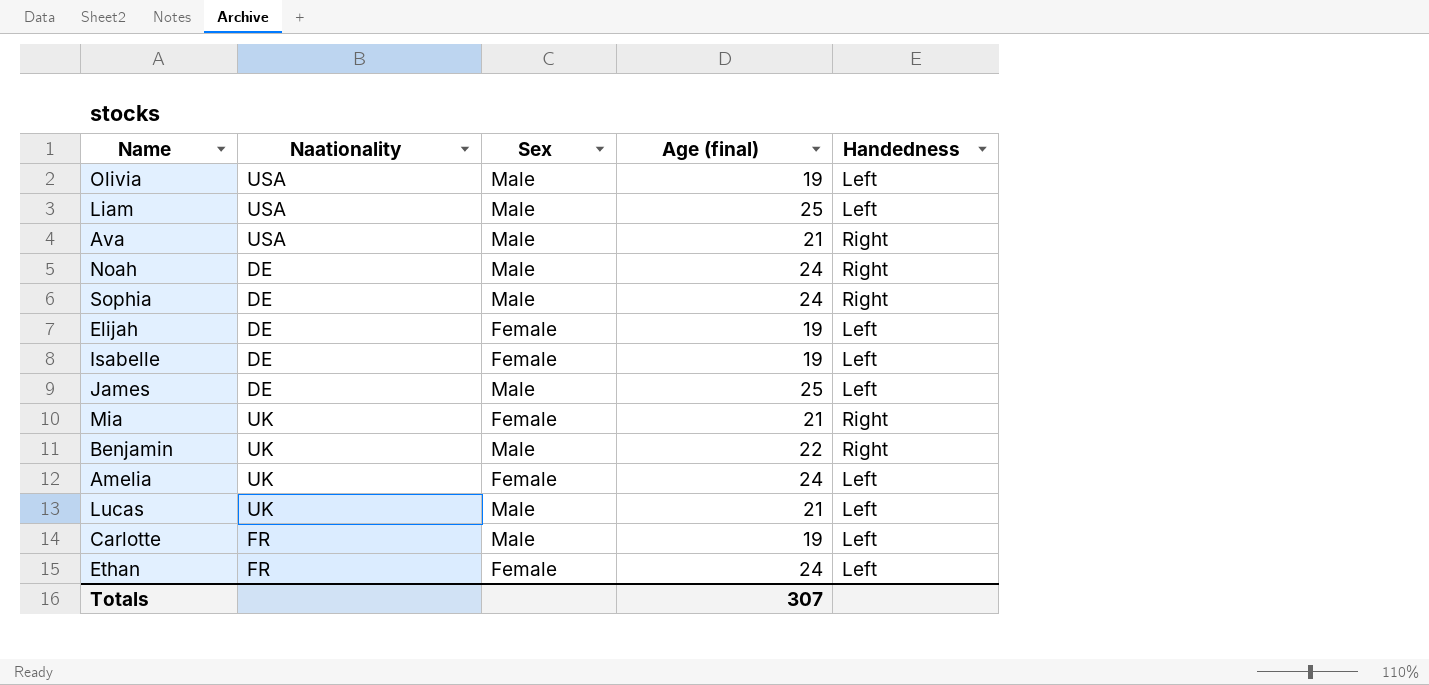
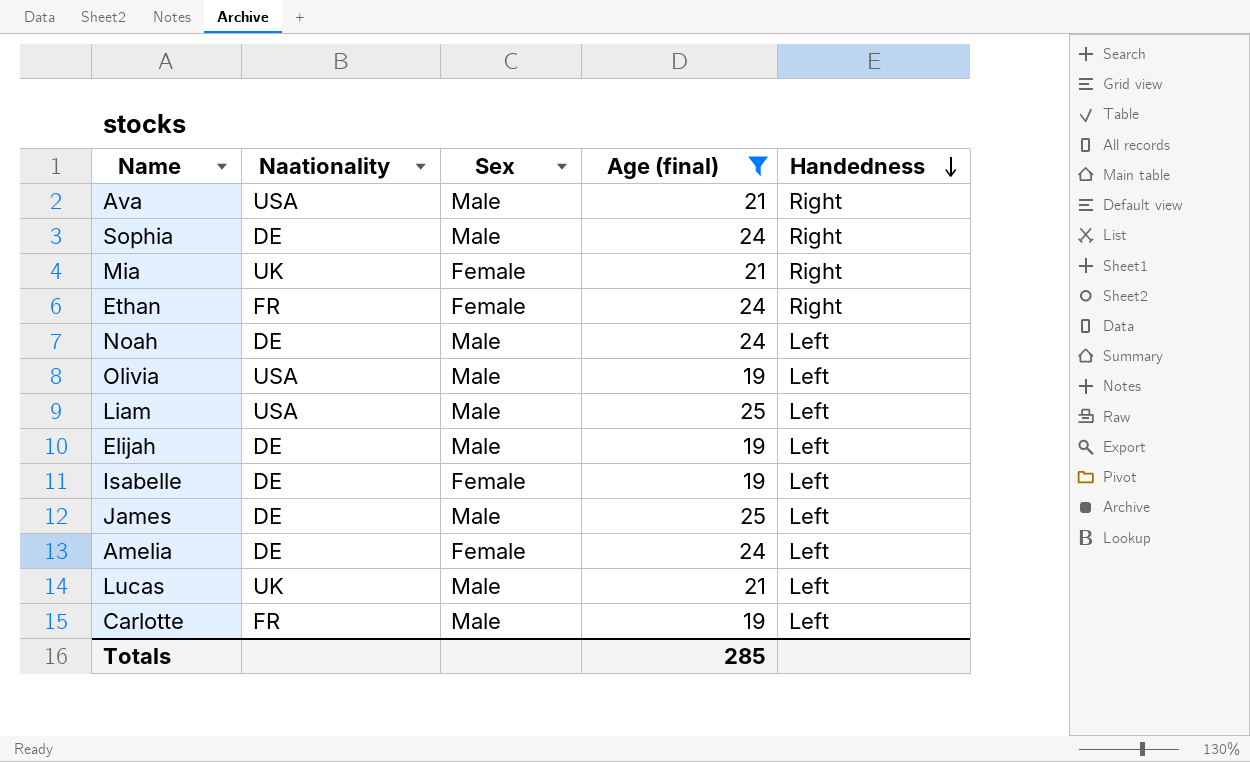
filter: none -> Age (final) != 22
row order: none -> Handedness descending
Ethan | Handedness: Left -> Right
Noah | Handedness: Right -> Left
Elijah | Sex: Female -> Male
Amelia | Naationality: UK -> DE
Totals | Age (final): 307 -> 285

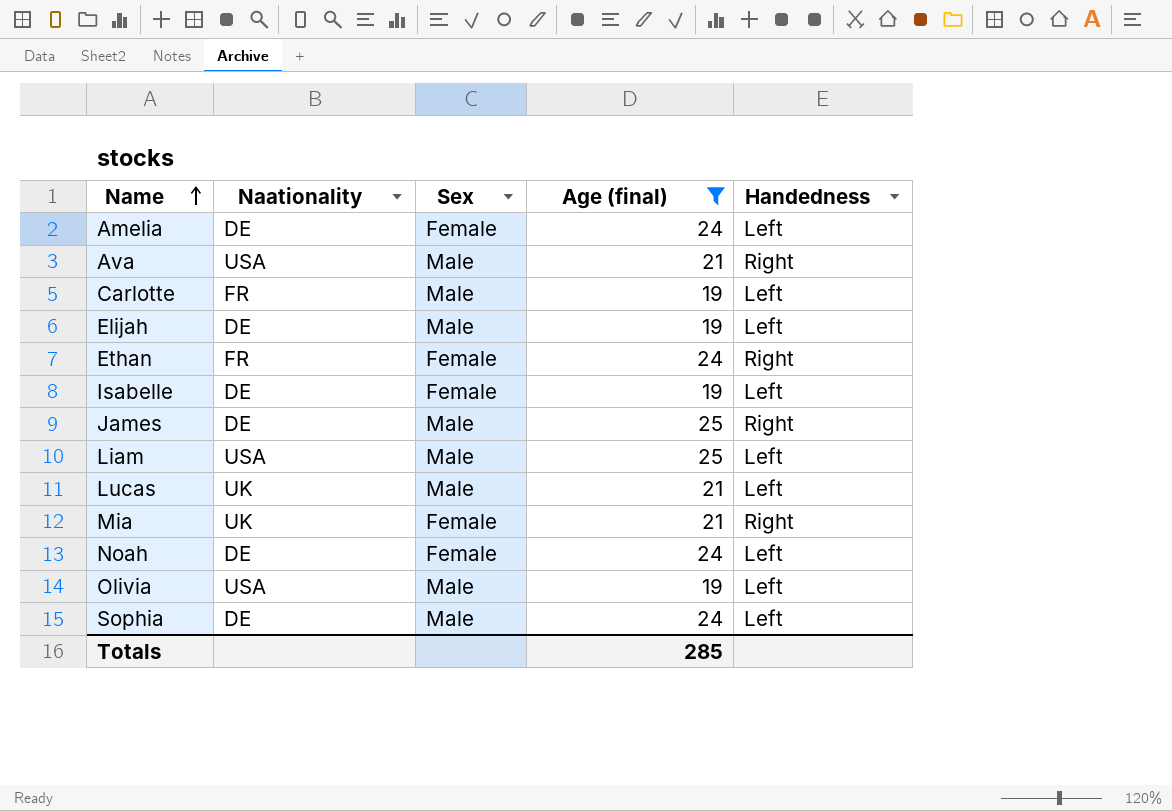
row order: Handedness descending -> Name ascending
James | Handedness: Left -> Right
Noah | Sex: Male -> Female
Sophia | Handedness: Right -> Left

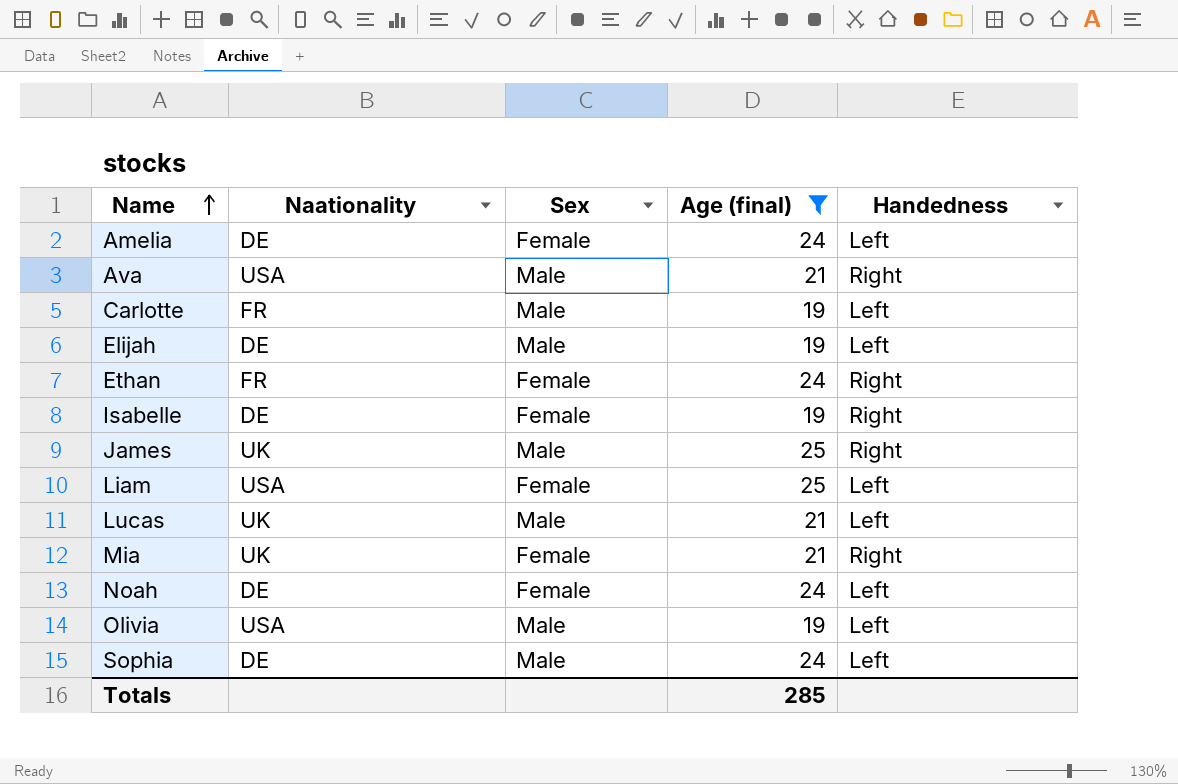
Isabelle | Handedness: Left -> Right
James | Naationality: DE -> UK
Liam | Sex: Male -> Female

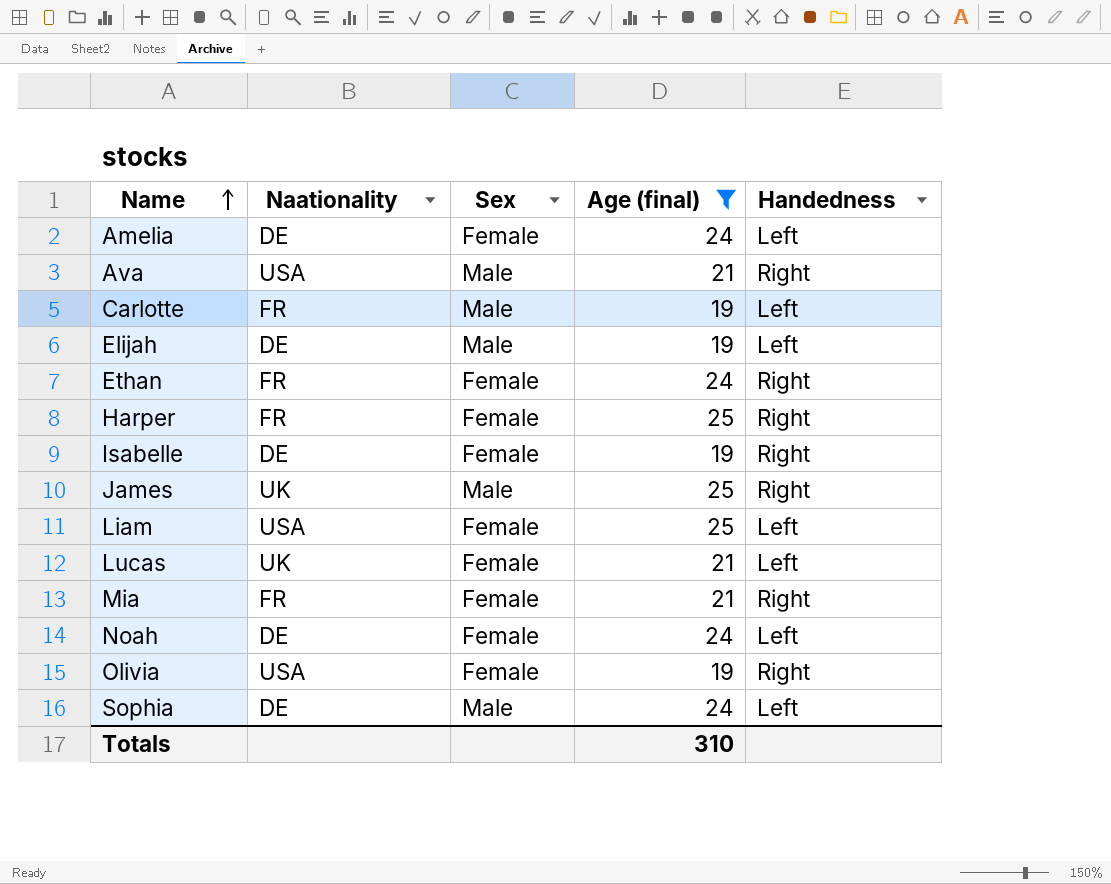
row Harper: none -> FR | Female | 25 | Right
Lucas | Sex: Male -> Female
Mia | Naationality: UK -> FR
Olivia | Sex: Male -> Female
Olivia | Handedness: Left -> Right
Totals | Age (final): 285 -> 310

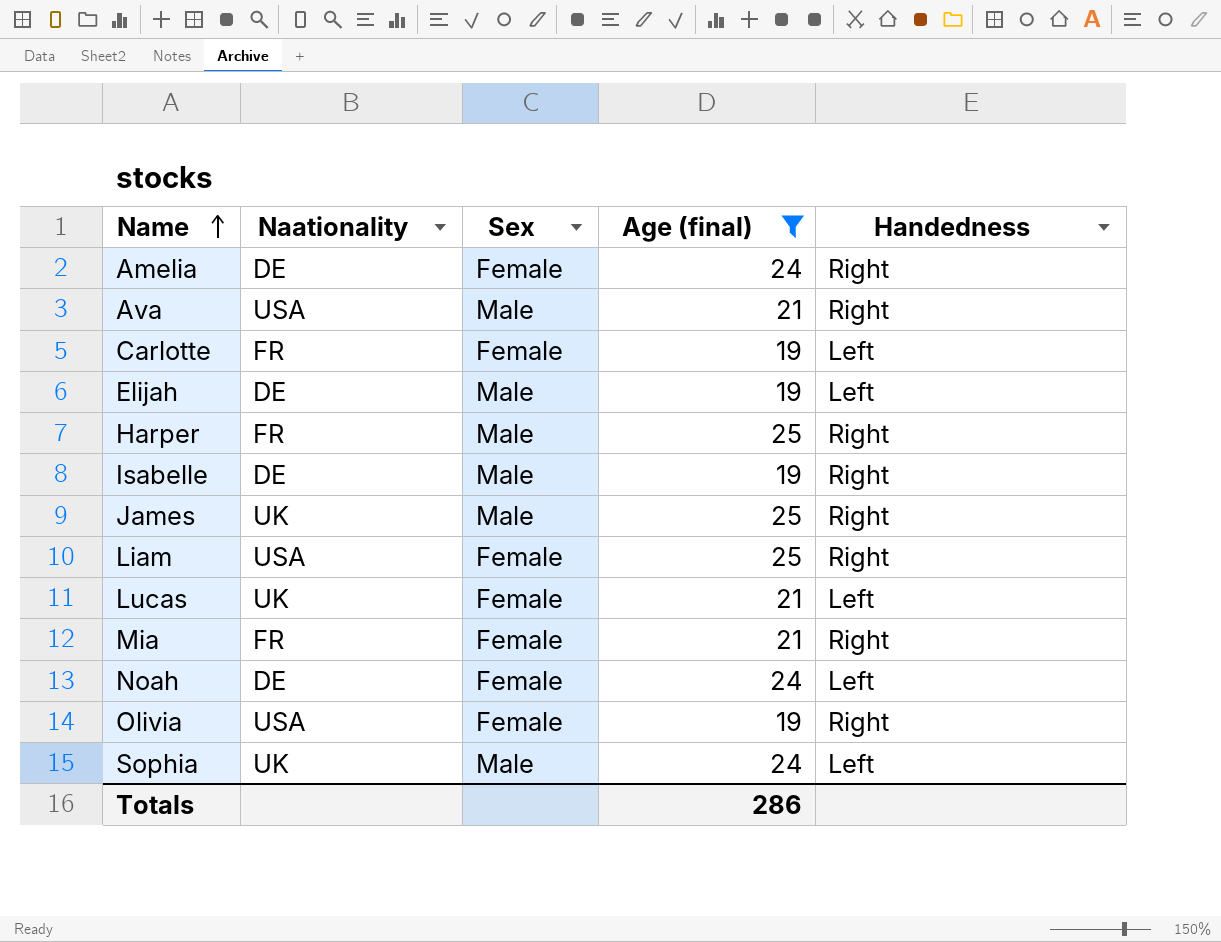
row Ethan: FR | Female | 24 | Right -> none
Amelia | Handedness: Left -> Right
Carlotte | Sex: Male -> Female
Harper | Sex: Female -> Male
Isabelle | Sex: Female -> Male
Liam | Handedness: Left -> Right
Sophia | Naationality: DE -> UK
Totals | Age (final): 310 -> 286

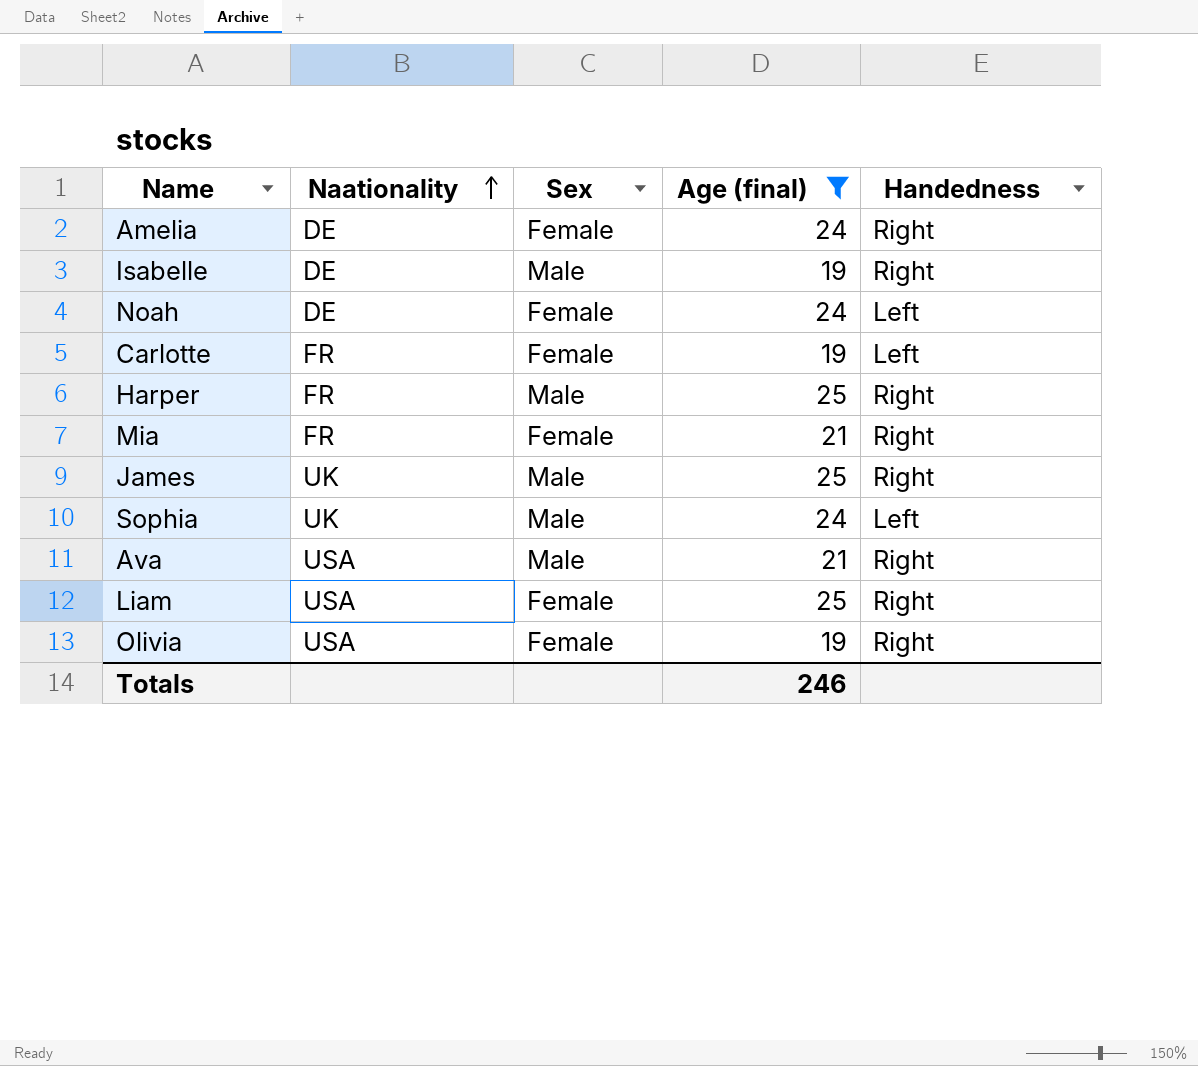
row order: Name ascending -> Naationality ascending
row Elijah: DE | Male | 19 | Left -> none
row Lucas: UK | Female | 21 | Left -> none
Totals | Age (final): 286 -> 246

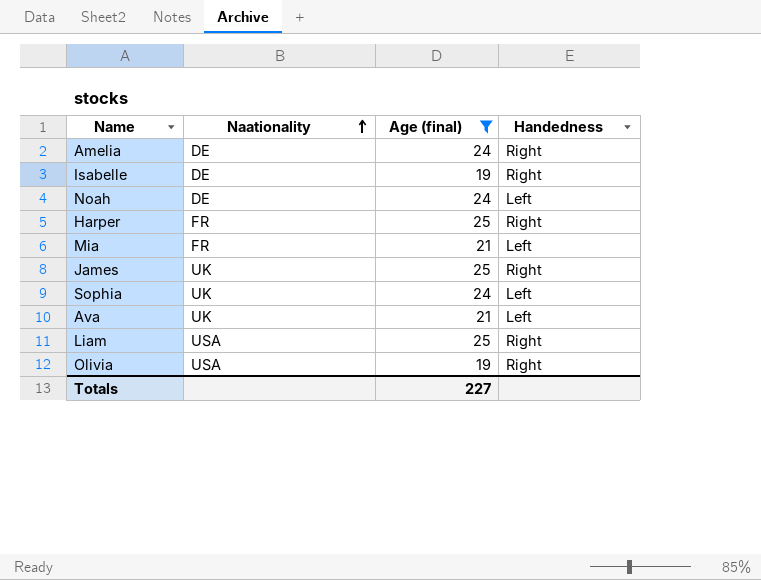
column Sex | position: 3 -> none
row Carlotte: FR | Female | 19 | Left -> none
Mia | Handedness: Right -> Left
Ava | Naationality: USA -> UK
Ava | Handedness: Right -> Left
Totals | Age (final): 246 -> 227

